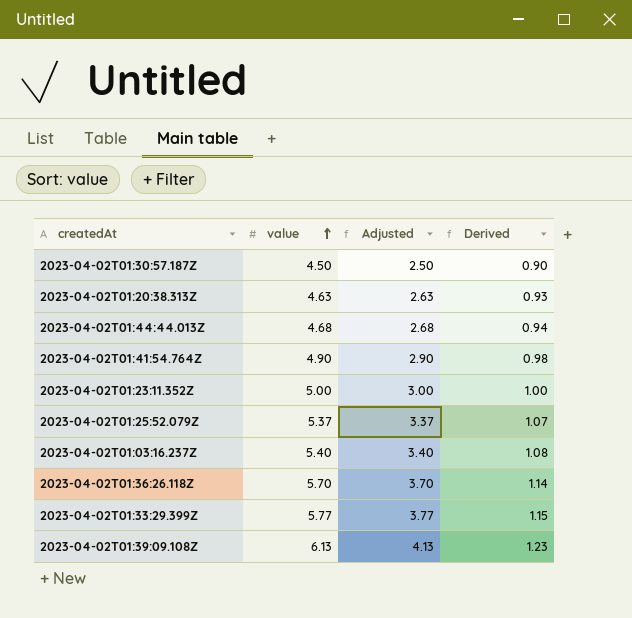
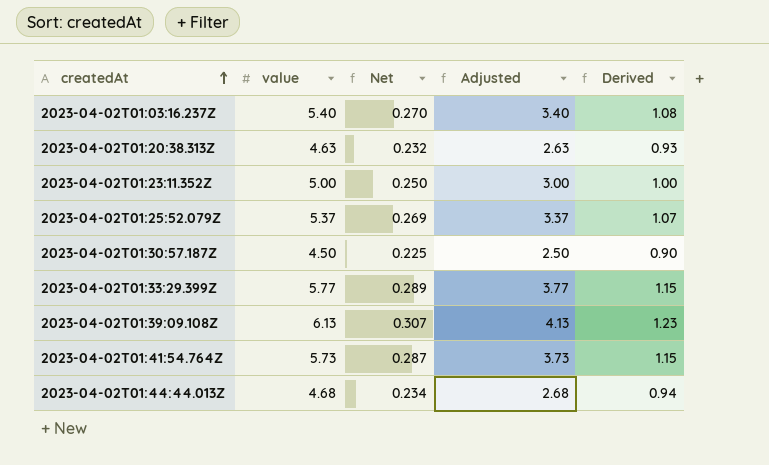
row order: value ascending -> createdAt ascending
column Net | formula: none -> [value] * 0.05
row 2023-04-02T01:36:26.118Z: 5.70 | 3.70 | 1.14 -> none
2023-04-02T01:41:54.764Z | value: 4.90 -> 5.73
2023-04-02T01:41:54.764Z | Adjusted: 2.90 -> 3.73
2023-04-02T01:41:54.764Z | Derived: 0.98 -> 1.15

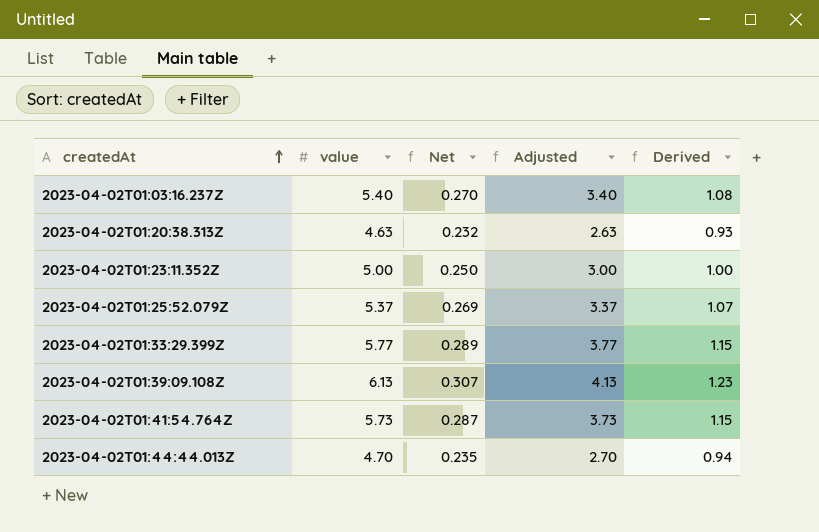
row 2023-04-02T01:30:57.187Z: 4.50 | 0.225 | 2.50 | 0.90 -> none
2023-04-02T01:44:44.013Z | value: 4.68 -> 4.70
2023-04-02T01:44:44.013Z | Net: 0.234 -> 0.235
2023-04-02T01:44:44.013Z | Adjusted: 2.68 -> 2.70

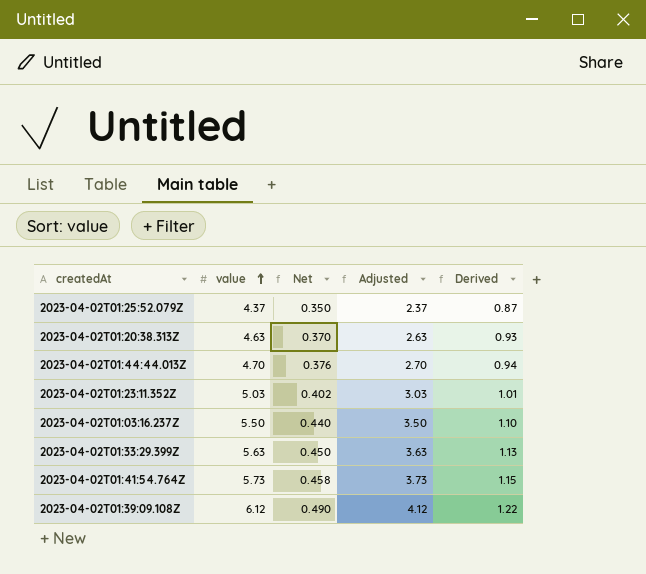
row order: createdAt ascending -> value ascending
column Net | formula: [value] * 0.05 -> [value] * 0.08
2023-04-02T01:25:52.079Z | value: 5.37 -> 4.37
2023-04-02T01:25:52.079Z | Adjusted: 3.37 -> 2.37
2023-04-02T01:25:52.079Z | Derived: 1.07 -> 0.87
2023-04-02T01:23:11.352Z | value: 5.00 -> 5.03
2023-04-02T01:23:11.352Z | Adjusted: 3.00 -> 3.03
2023-04-02T01:23:11.352Z | Derived: 1.00 -> 1.01
2023-04-02T01:03:16.237Z | value: 5.40 -> 5.50
2023-04-02T01:03:16.237Z | Adjusted: 3.40 -> 3.50
2023-04-02T01:03:16.237Z | Derived: 1.08 -> 1.10
2023-04-02T01:33:29.399Z | value: 5.77 -> 5.63
2023-04-02T01:33:29.399Z | Adjusted: 3.77 -> 3.63
2023-04-02T01:33:29.399Z | Derived: 1.15 -> 1.13
2023-04-02T01:39:09.108Z | value: 6.13 -> 6.12
2023-04-02T01:39:09.108Z | Adjusted: 4.13 -> 4.12
2023-04-02T01:39:09.108Z | Derived: 1.23 -> 1.22

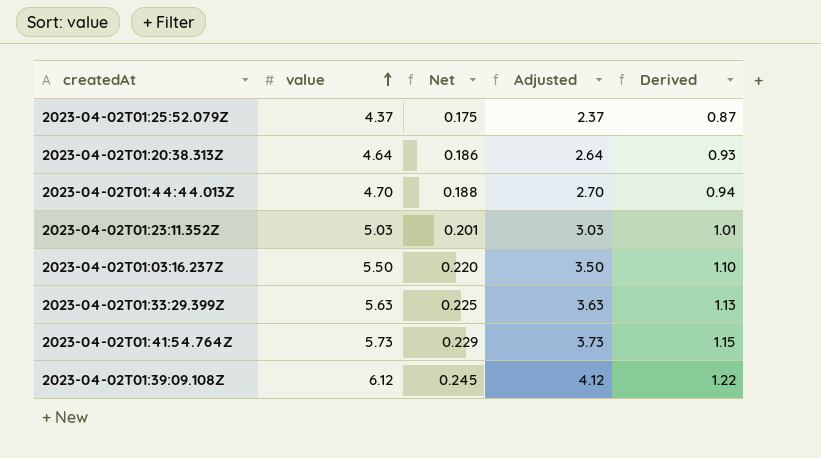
column Net | formula: [value] * 0.08 -> [value] * 0.04
2023-04-02T01:20:38.313Z | value: 4.63 -> 4.64
2023-04-02T01:20:38.313Z | Adjusted: 2.63 -> 2.64

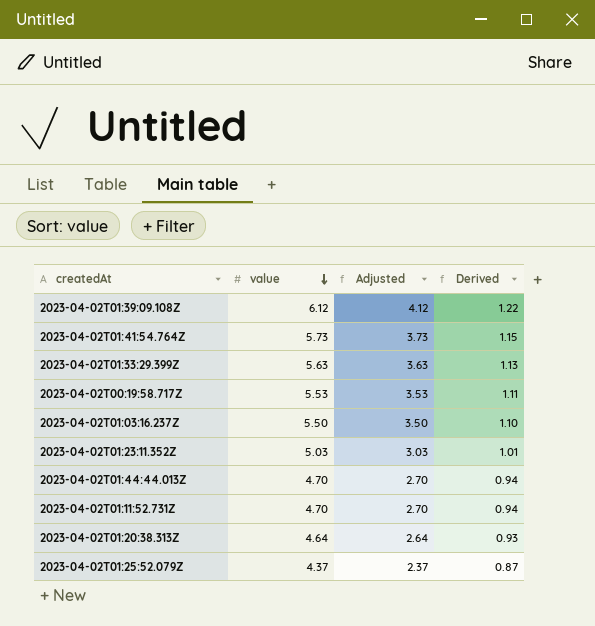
row order: value ascending -> value descending
column Net | formula: [value] * 0.04 -> none
row 2023-04-02T00:19:58.717Z: none -> 5.53 | 3.53 | 1.11
row 2023-04-02T01:11:52.731Z: none -> 4.70 | 2.70 | 0.94

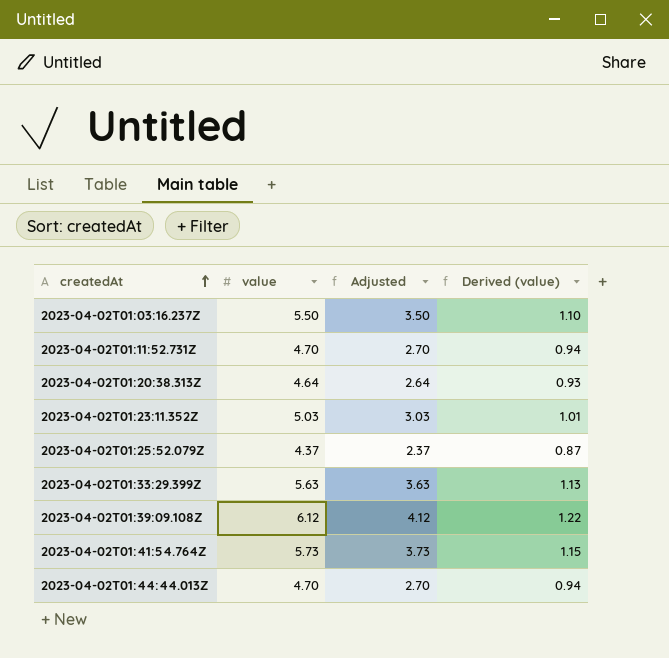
row order: value descending -> createdAt ascending
column name: Derived -> Derived (value)
row 2023-04-02T00:19:58.717Z: 5.53 | 3.53 | 1.11 -> none

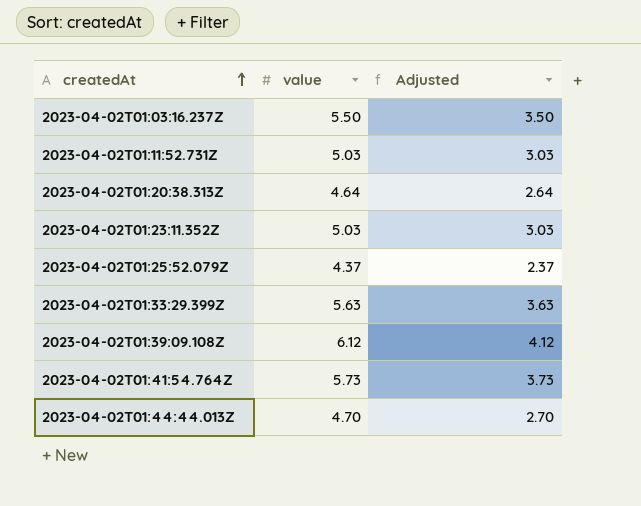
column Derived (value) | formula: [value] * 0.2 -> none
2023-04-02T01:11:52.731Z | value: 4.70 -> 5.03
2023-04-02T01:11:52.731Z | Adjusted: 2.70 -> 3.03

